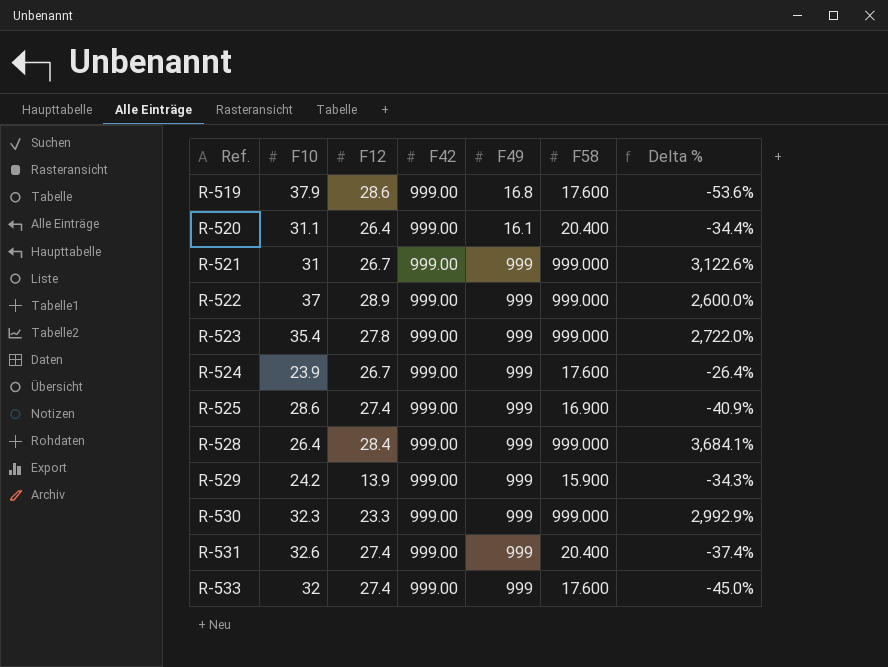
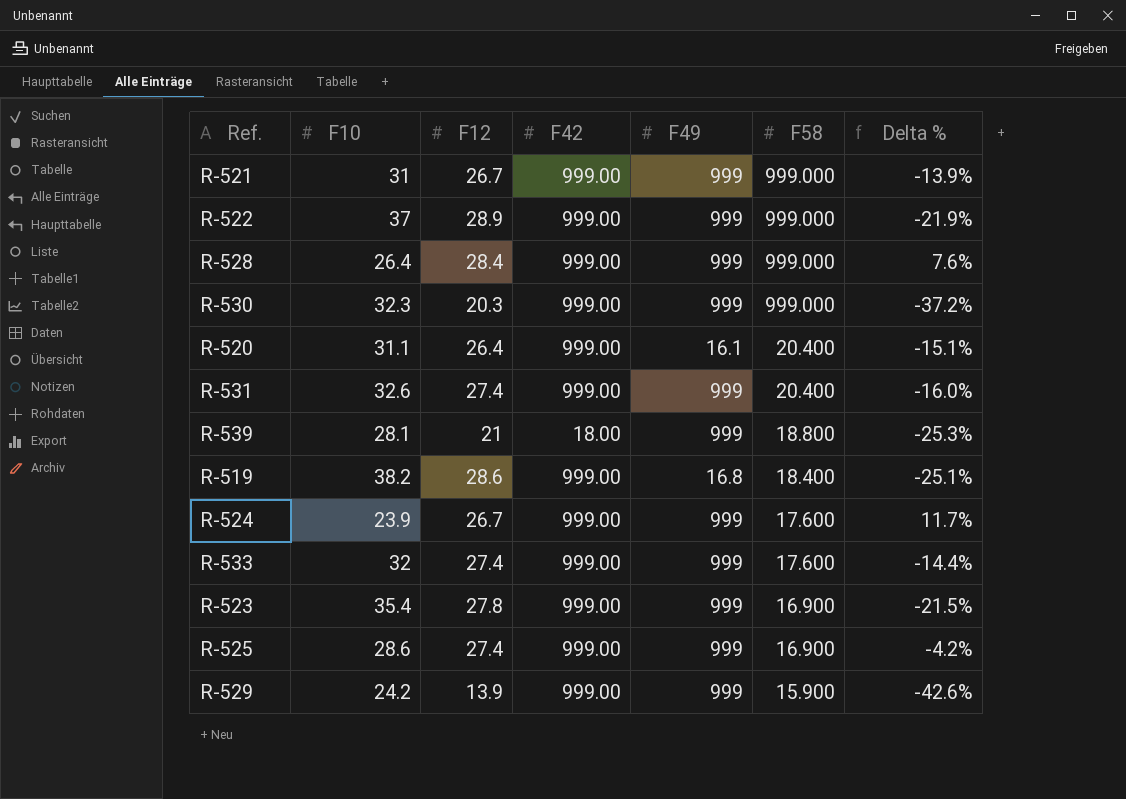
row order: Ref. ascending -> F58 descending
column Delta % | formula: ([F58] - [F10]) / [F10] -> ([F12] - [F10]) / [F10]
R-530 | F12: 23.3 -> 20.3
row R-539: none -> 28.1 | 21 | 18.00 | 999 | 18.800 | -25.3%
R-519 | F10: 37.9 -> 38.2
R-519 | F58: 17.600 -> 18.400
R-523 | F58: 999.000 -> 16.900

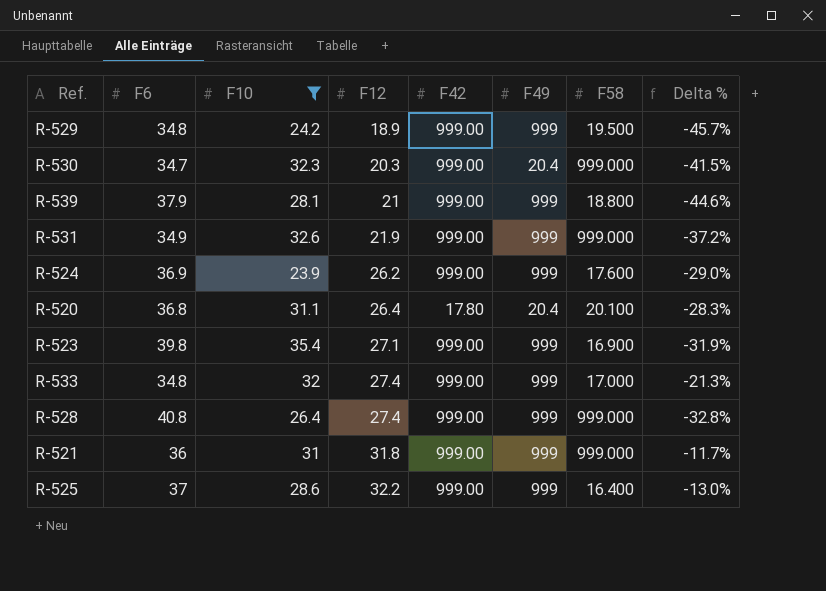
filter: none -> F10 <= 35.4
row order: F58 descending -> F12 ascending
column F6 | position: none -> 2
column Delta % | formula: ([F12] - [F10]) / [F10] -> ([F12] - [F6]) / [F6]
R-529 | F12: 13.9 -> 18.9
R-529 | F58: 15.900 -> 19.500
R-530 | F49: 999 -> 20.4
R-539 | F42: 18.00 -> 999.00
R-531 | F12: 27.4 -> 21.9
R-531 | F58: 20.400 -> 999.000
R-524 | F12: 26.7 -> 26.2
R-520 | F42: 999.00 -> 17.80
R-520 | F49: 16.1 -> 20.4
R-520 | F58: 20.400 -> 20.100
R-523 | F12: 27.8 -> 27.1
R-533 | F58: 17.600 -> 17.000
R-528 | F12: 28.4 -> 27.4
R-521 | F12: 26.7 -> 31.8
R-525 | F12: 27.4 -> 32.2
R-525 | F58: 16.900 -> 16.400

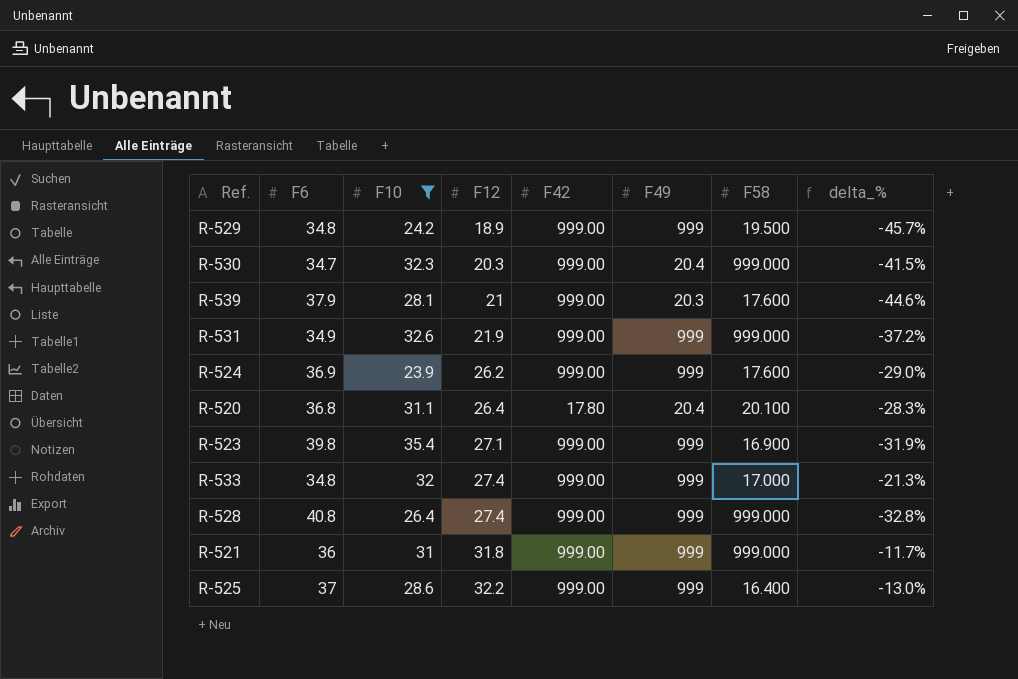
column name: Delta % -> delta_%
R-539 | F49: 999 -> 20.3
R-539 | F58: 18.800 -> 17.600

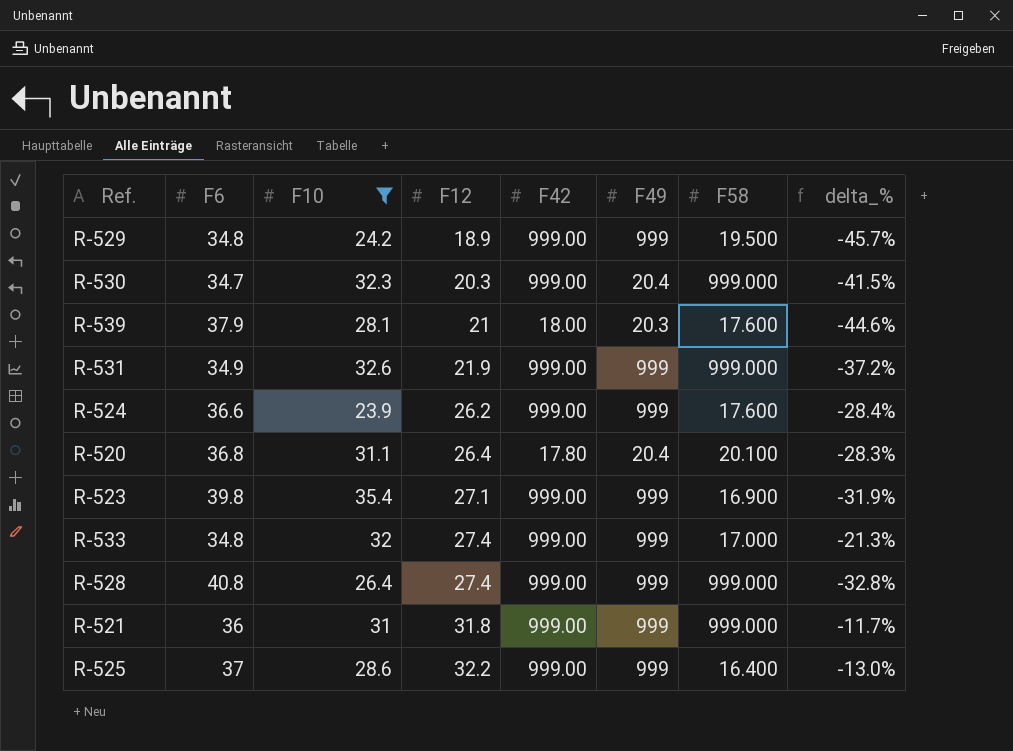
R-539 | F42: 999.00 -> 18.00
R-524 | F6: 36.9 -> 36.6
R-524 | delta_%: -29.0% -> -28.4%

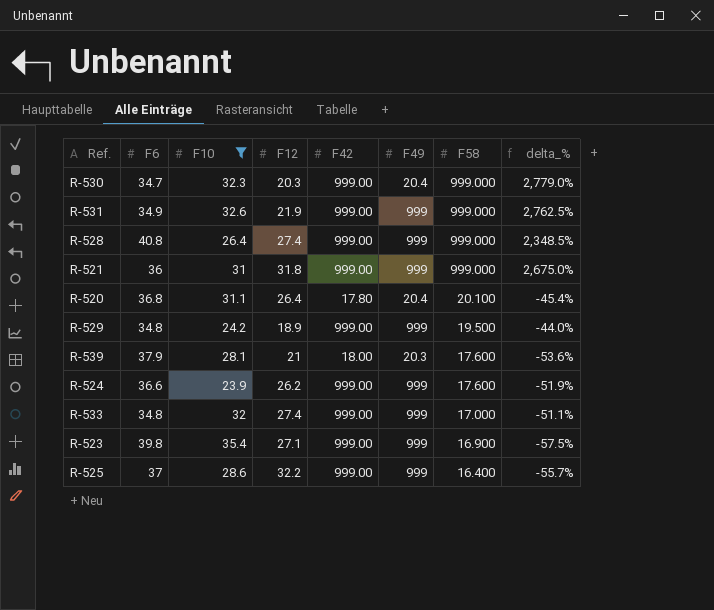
row order: F12 ascending -> F58 descending
column delta_% | formula: ([F12] - [F6]) / [F6] -> ([F58] - [F6]) / [F6]

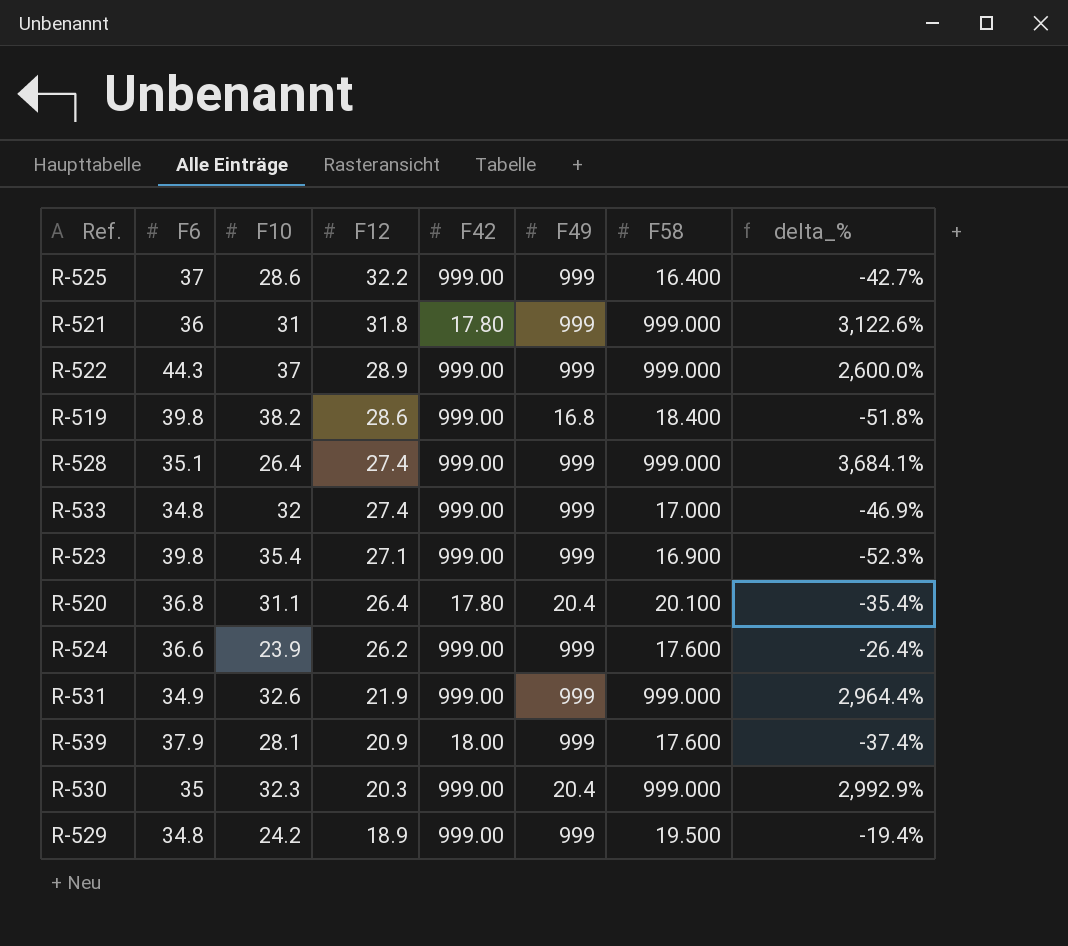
filter: F10 <= 35.4 -> none
row order: F58 descending -> F12 descending
column delta_% | formula: ([F58] - [F6]) / [F6] -> ([F58] - [F10]) / [F10]
R-521 | F42: 999.00 -> 17.80
R-528 | F6: 40.8 -> 35.1
R-539 | F12: 21 -> 20.9
R-539 | F49: 20.3 -> 999
R-530 | F6: 34.7 -> 35

